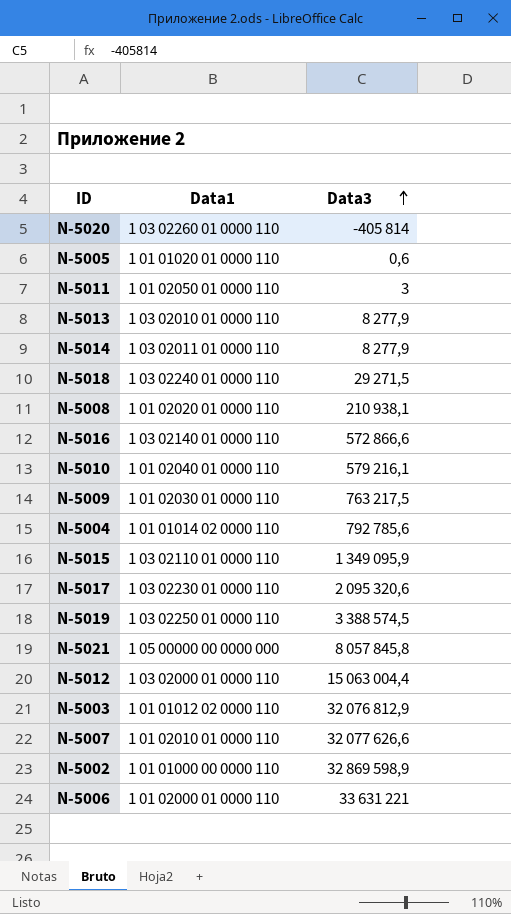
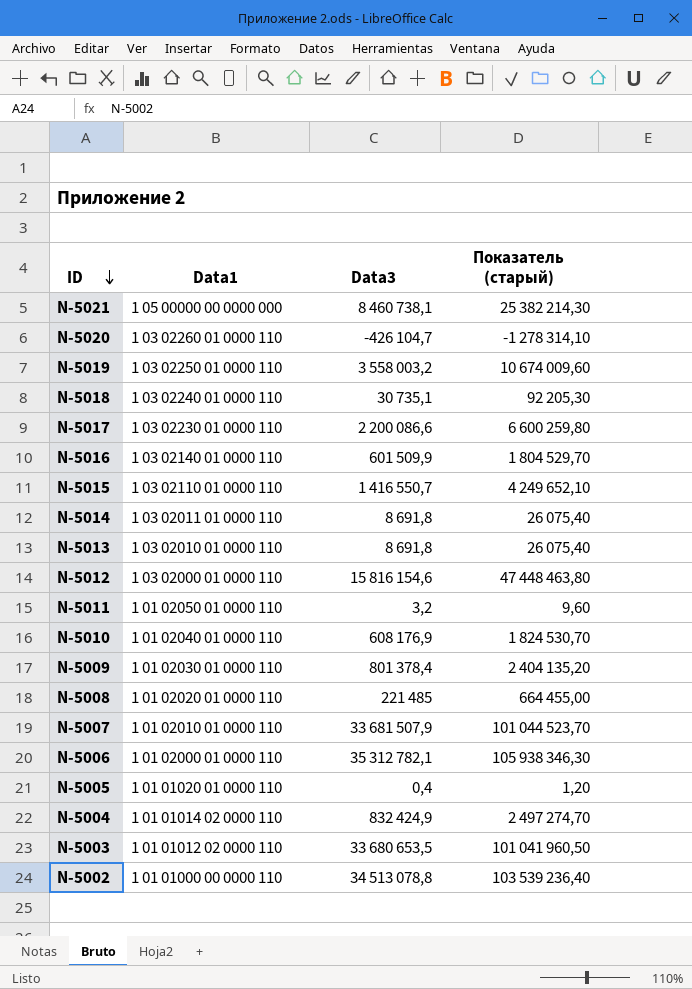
row order: Data3 ascending -> ID descending
column Показатель (старый) | formula: none -> [Data3] * 3
N-5021 | Data3: 8 057 845,8 -> 8 460 738,1
N-5020 | Data3: -405 814 -> -426 104,7
N-5019 | Data3: 3 388 574,5 -> 3 558 003,2
N-5018 | Data3: 29 271,5 -> 30 735,1
N-5017 | Data3: 2 095 320,6 -> 2 200 086,6
N-5016 | Data3: 572 866,6 -> 601 509,9
N-5015 | Data3: 1 349 095,9 -> 1 416 550,7
N-5014 | Data3: 8 277,9 -> 8 691,8
N-5013 | Data3: 8 277,9 -> 8 691,8
N-5012 | Data3: 15 063 004,4 -> 15 816 154,6
N-5011 | Data3: 3 -> 3,2
N-5010 | Data3: 579 216,1 -> 608 176,9
N-5009 | Data3: 763 217,5 -> 801 378,4
N-5008 | Data3: 210 938,1 -> 221 485
N-5007 | Data3: 32 077 626,6 -> 33 681 507,9
N-5006 | Data3: 33 631 221 -> 35 312 782,1
N-5005 | Data3: 0,6 -> 0,4
N-5004 | Data3: 792 785,6 -> 832 424,9
N-5003 | Data3: 32 076 812,9 -> 33 680 653,5
N-5002 | Data3: 32 869 598,9 -> 34 513 078,8

